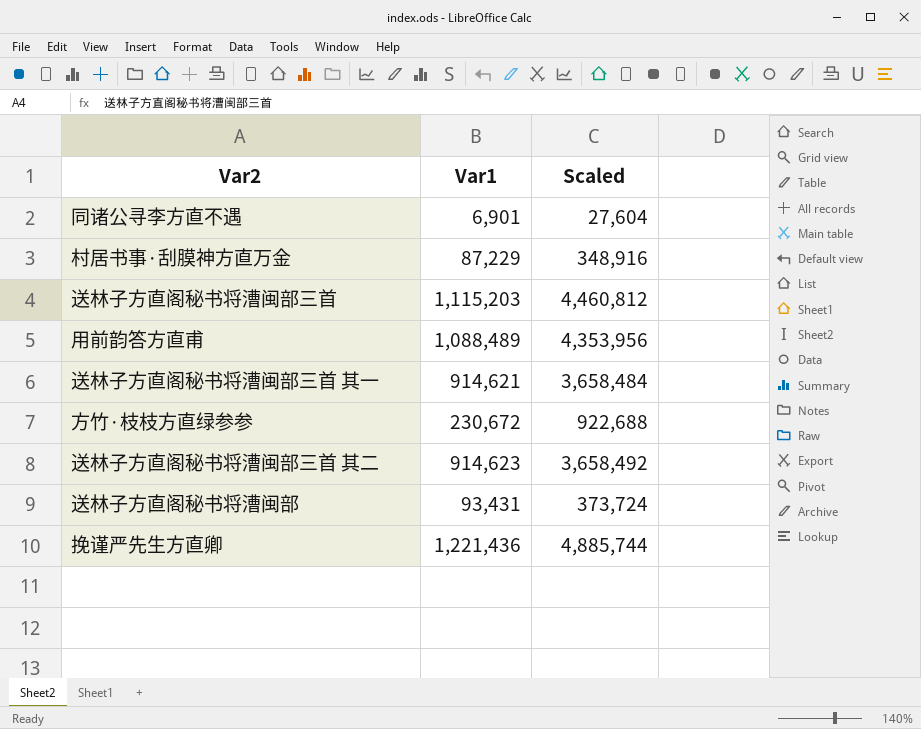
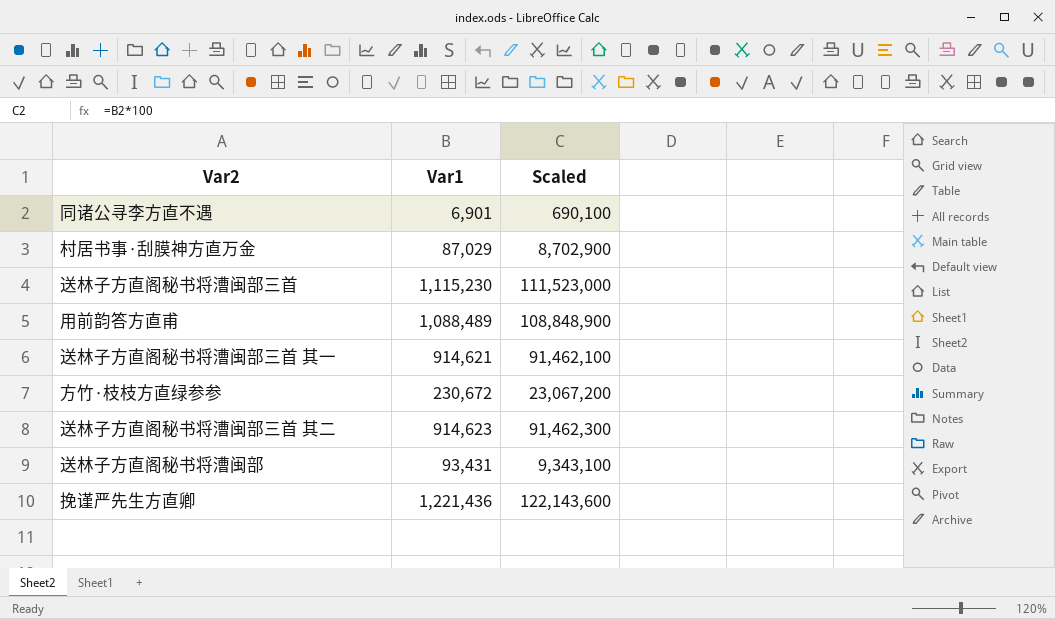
column Scaled | formula: [Var1] * 4 -> [Var1] * 100
村居书事·刮膜神方直万金 | Var1: 87,229 -> 87,029
送林子方直阁秘书将漕闽部三首 | Var1: 1,115,203 -> 1,115,230

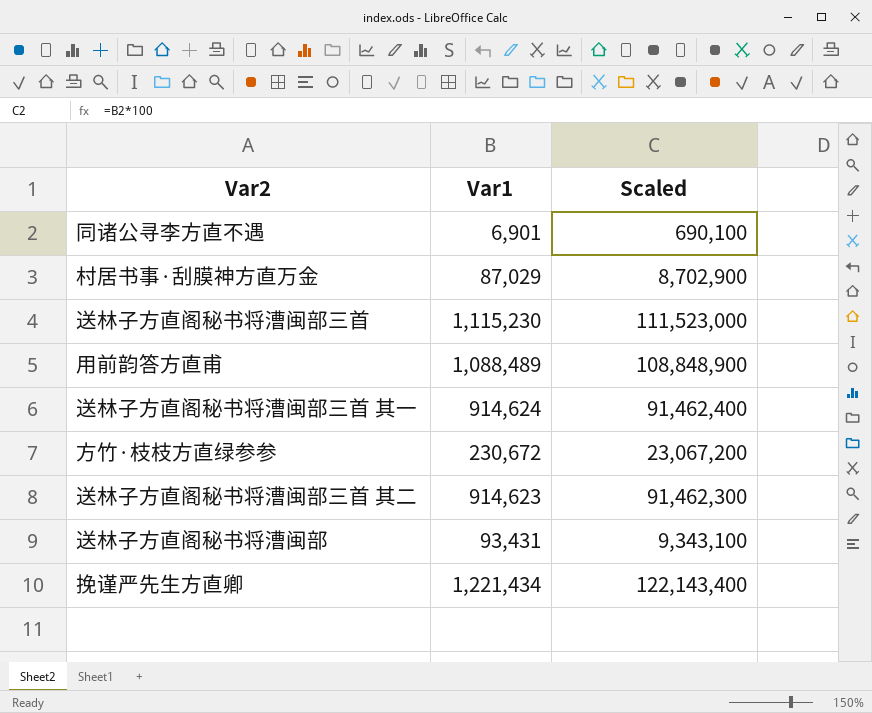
送林子方直阁秘书将漕闽部三首 其一 | Var1: 914,621 -> 914,624
送林子方直阁秘书将漕闽部三首 其一 | Scaled: 91,462,100 -> 91,462,400
挽谨严先生方直卿 | Var1: 1,221,436 -> 1,221,434
挽谨严先生方直卿 | Scaled: 122,143,600 -> 122,143,400

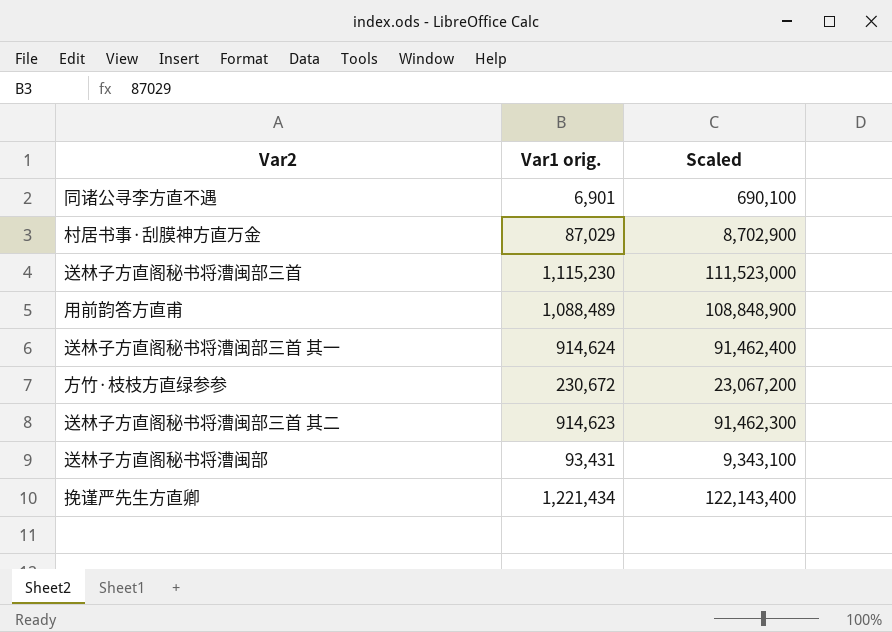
column name: Var1 -> Var1 orig.

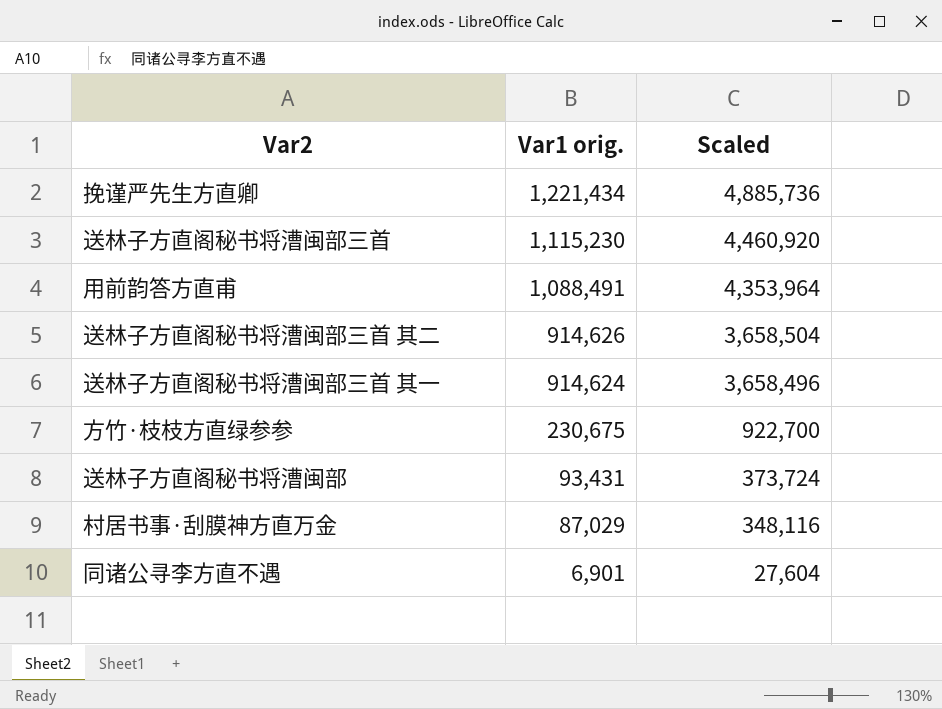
row order: none -> Var1 orig. descending
column Scaled | formula: [Var1 orig.] * 100 -> [Var1 orig.] * 4
用前韵答方直甫 | Var1 orig.: 1,088,489 -> 1,088,491
送林子方直阁秘书将漕闽部三首 其二 | Var1 orig.: 914,623 -> 914,626
方竹·枝枝方直绿参参 | Var1 orig.: 230,672 -> 230,675

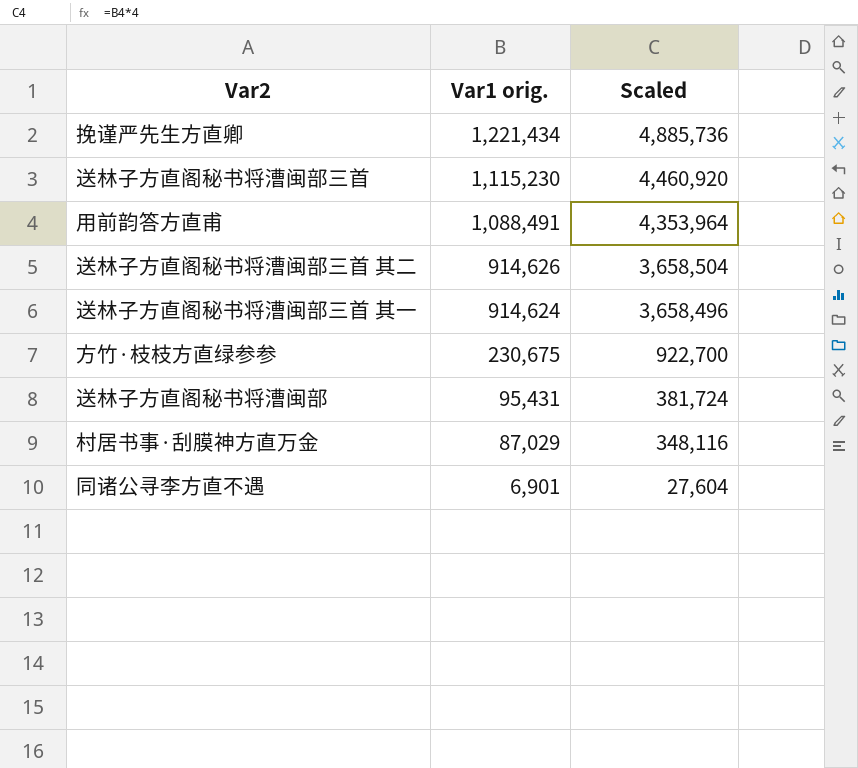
送林子方直阁秘书将漕闽部 | Var1 orig.: 93,431 -> 95,431
送林子方直阁秘书将漕闽部 | Scaled: 373,724 -> 381,724

